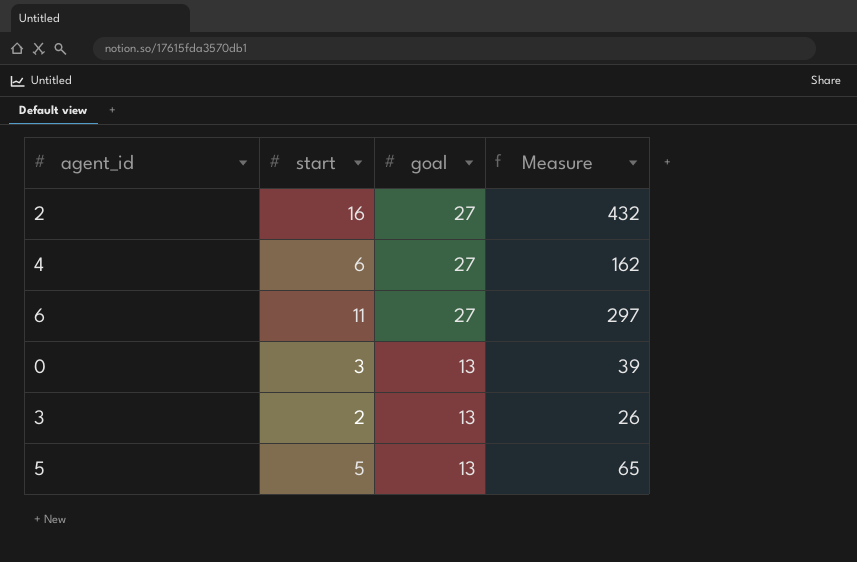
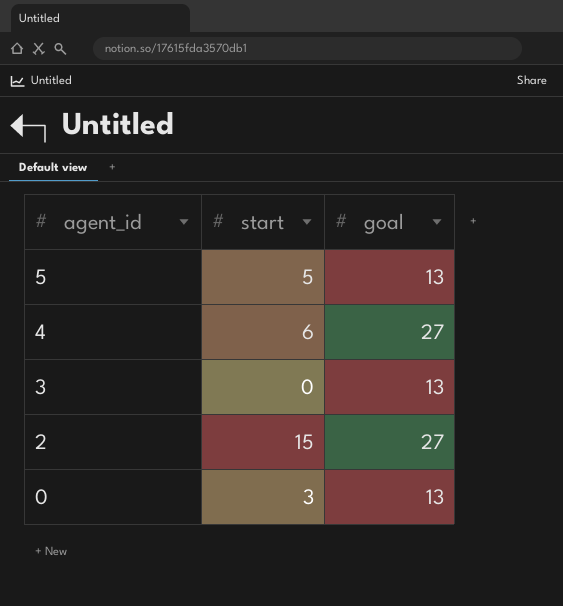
row order: goal descending -> agent_id descending
column Measure | formula: [start] * [goal] -> none
row 6: 11 | 27 | 297 -> none
3 | start: 2 -> 0
2 | start: 16 -> 15

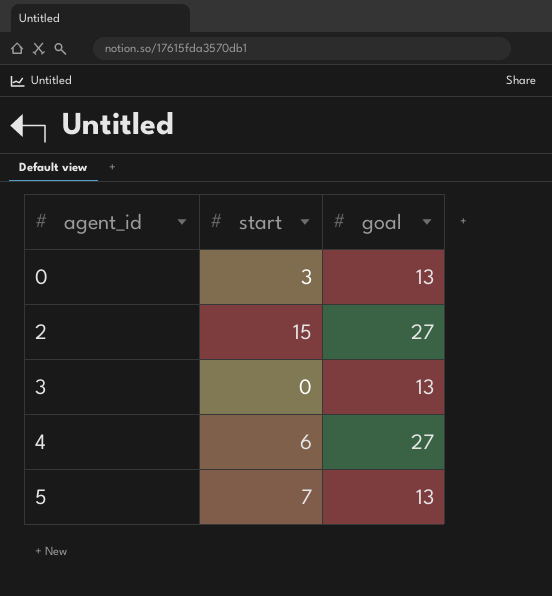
row order: agent_id descending -> agent_id ascending
5 | start: 5 -> 7

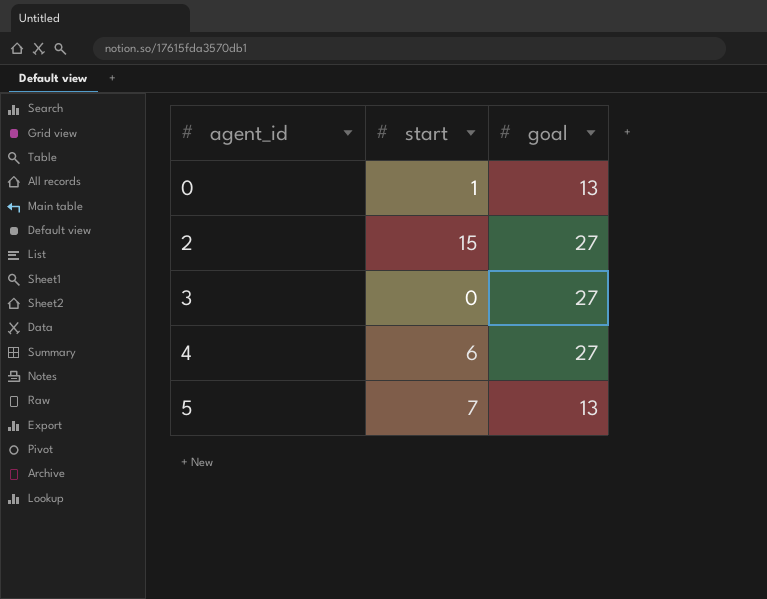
0 | start: 3 -> 1
3 | goal: 13 -> 27

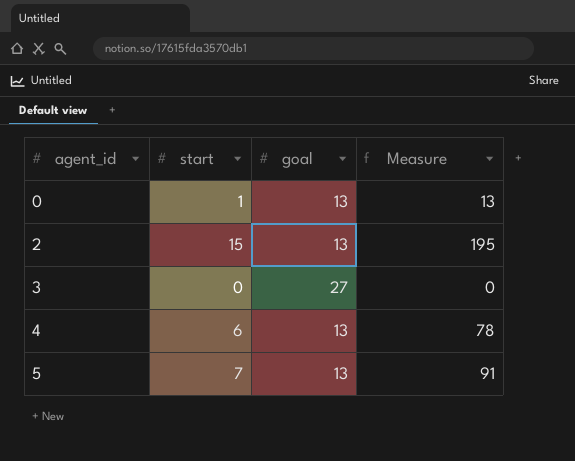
column Measure | formula: none -> [start] * [goal]
2 | goal: 27 -> 13
4 | goal: 27 -> 13

